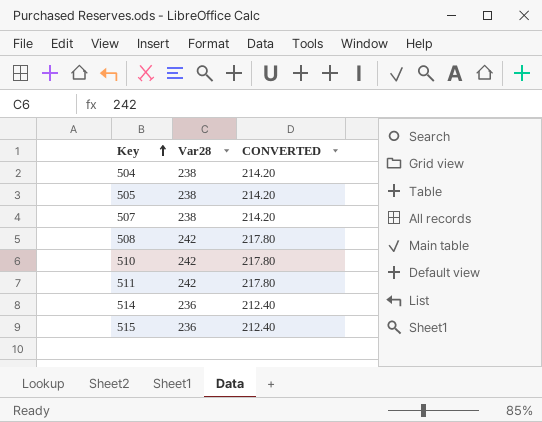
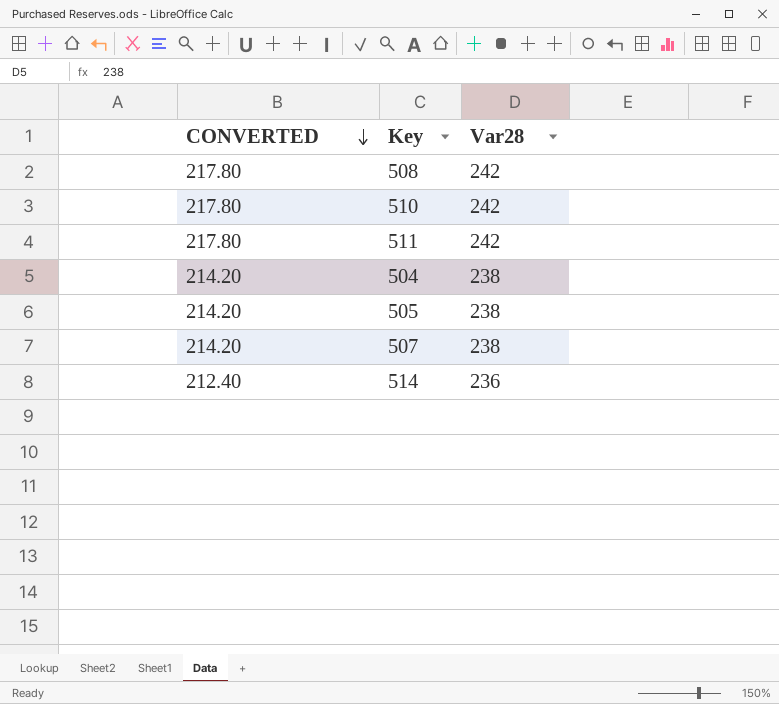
row order: Key ascending -> CONVERTED descending
column CONVERTED | position: 3 -> 1
row 515: 236 | 212.40 -> none

